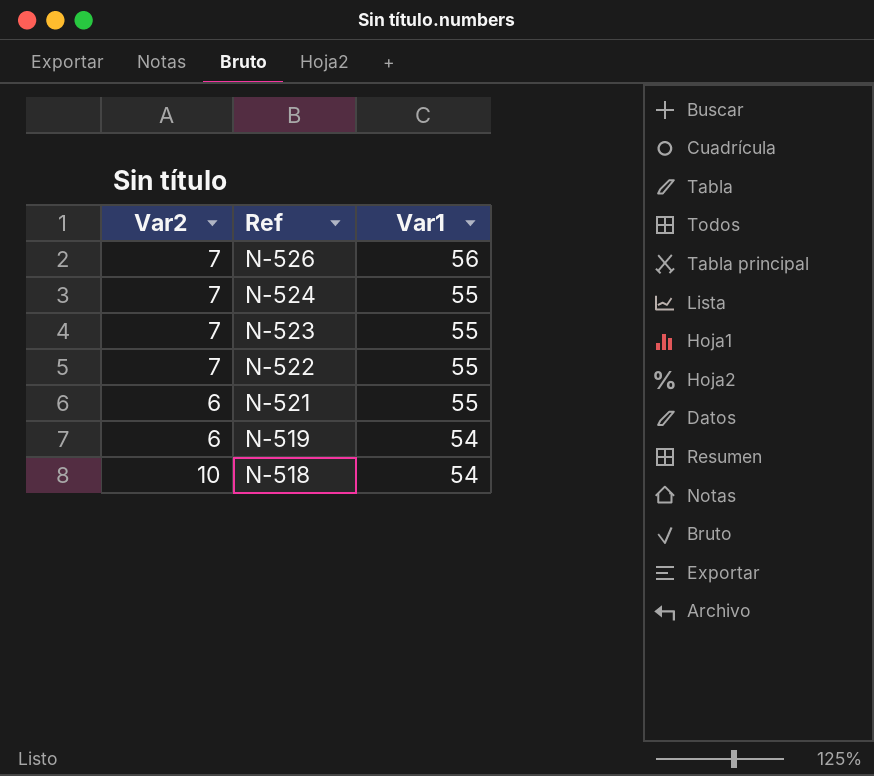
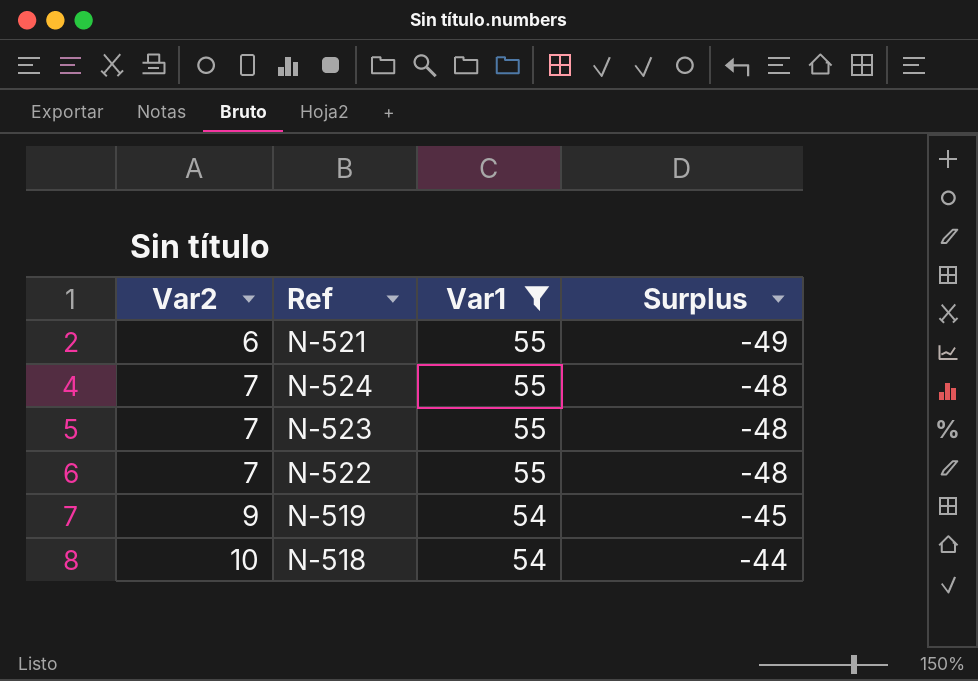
filter: none -> Var1 != 56
row order: Ref descending -> Var2 ascending
column Surplus | formula: none -> [Var2] - [Var1]
N-519 | Var2: 6 -> 9

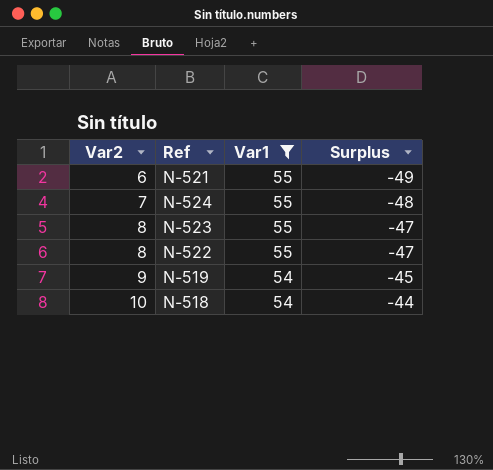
N-523 | Var2: 7 -> 8
N-523 | Surplus: -48 -> -47
N-522 | Var2: 7 -> 8
N-522 | Surplus: -48 -> -47

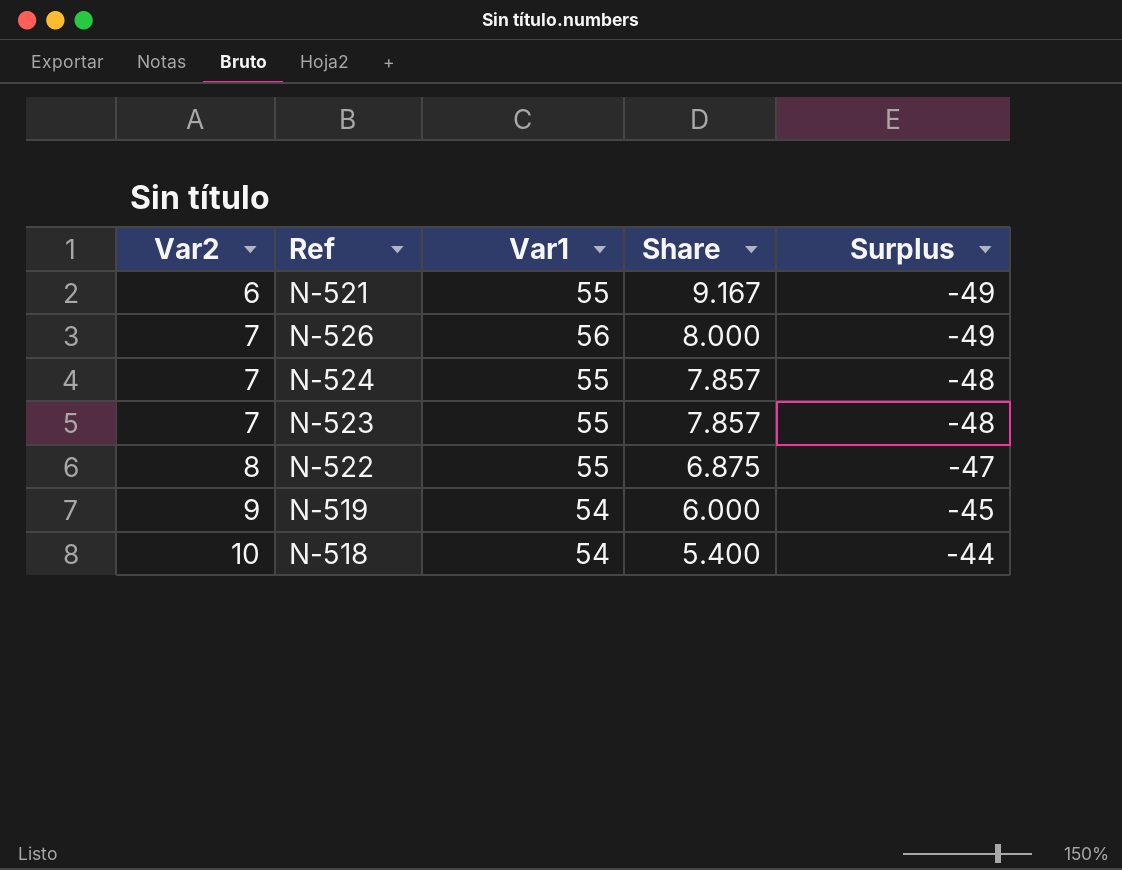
filter: Var1 != 56 -> none
column Share | formula: none -> [Var1] / [Var2]
N-523 | Var2: 8 -> 7
N-523 | Surplus: -47 -> -48

